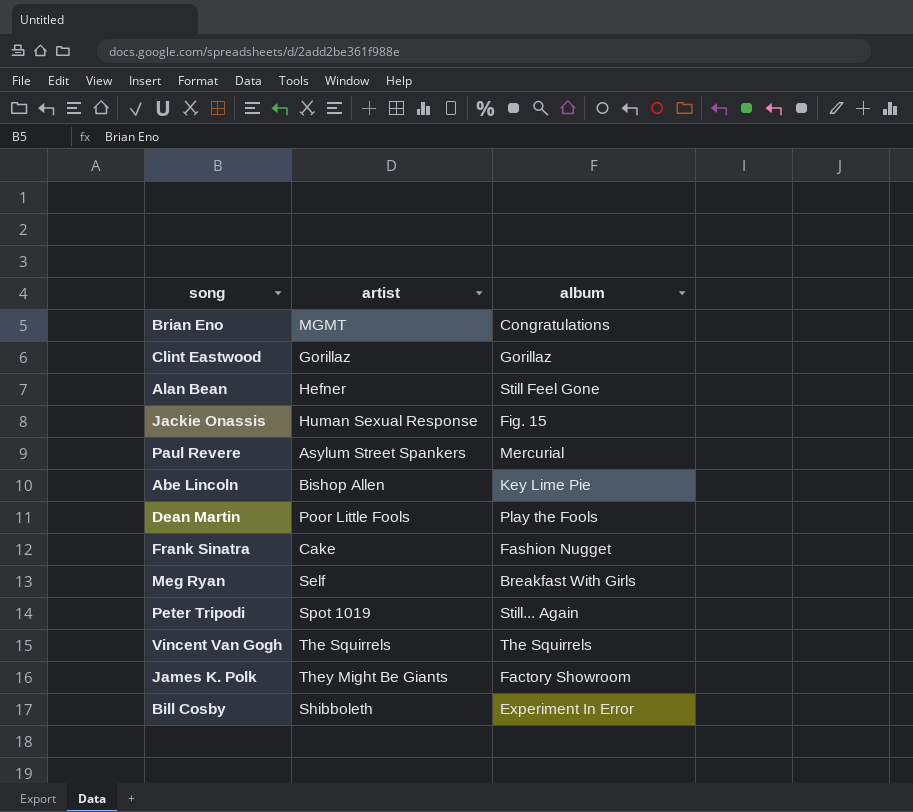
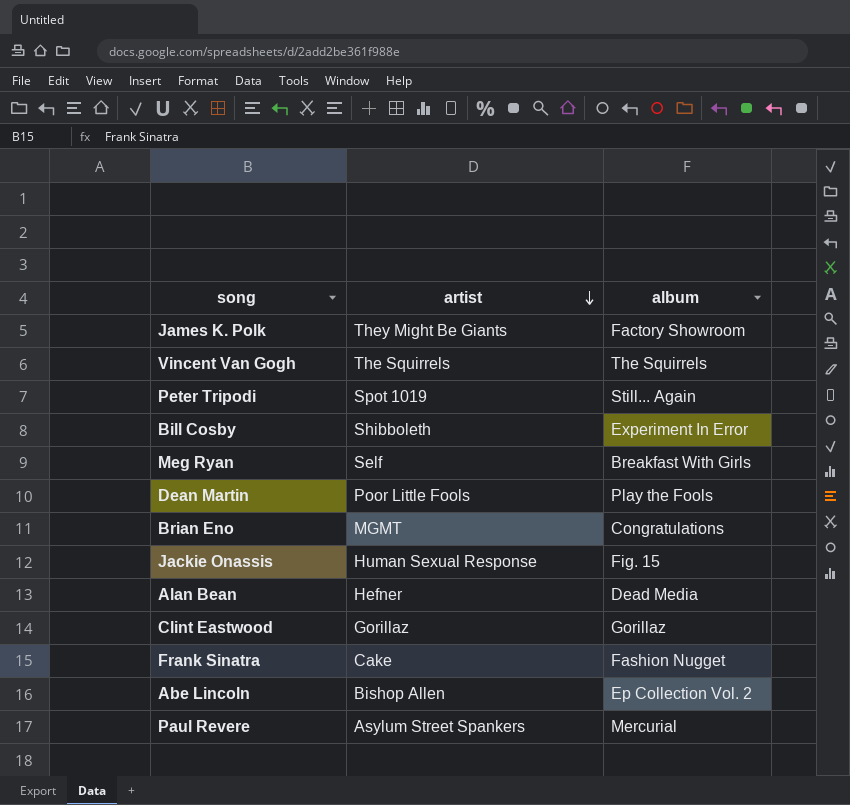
row order: none -> artist descending
Alan Bean | album: Still Feel Gone -> Dead Media
Abe Lincoln | album: Key Lime Pie -> Ep Collection Vol. 2

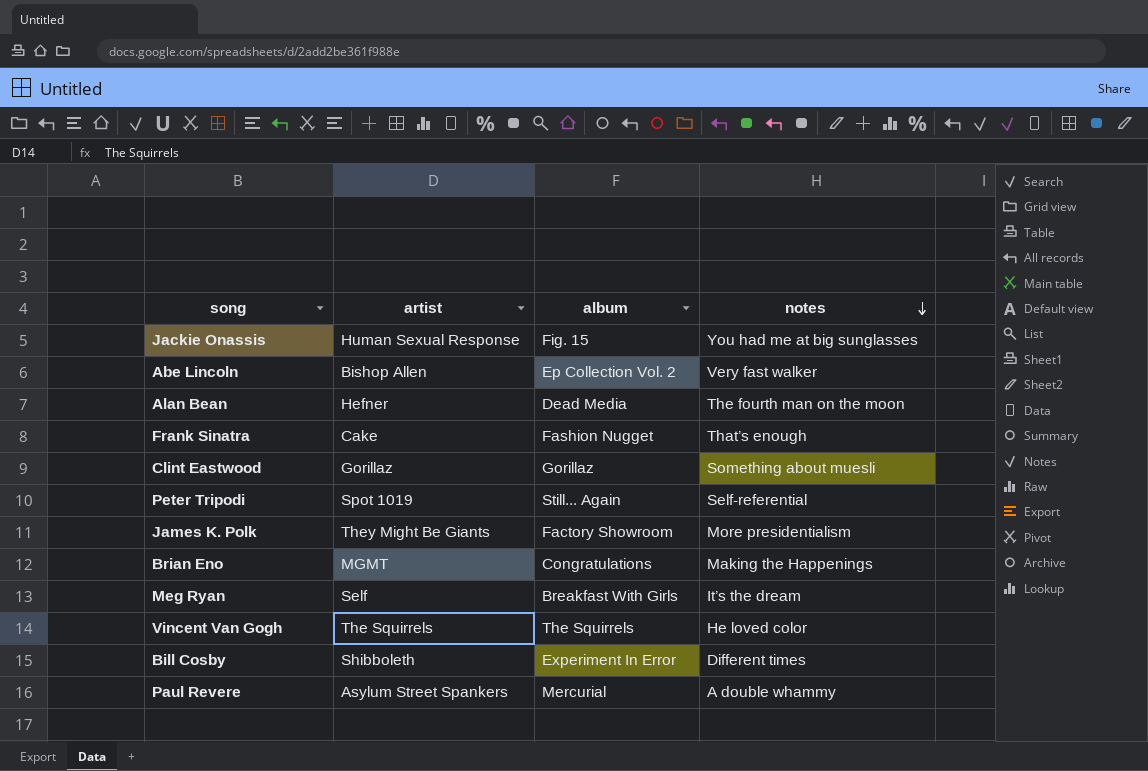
row order: artist descending -> notes descending
column notes | position: none -> 4
row Dean Martin: Poor Little Fools | Play the Fools -> none

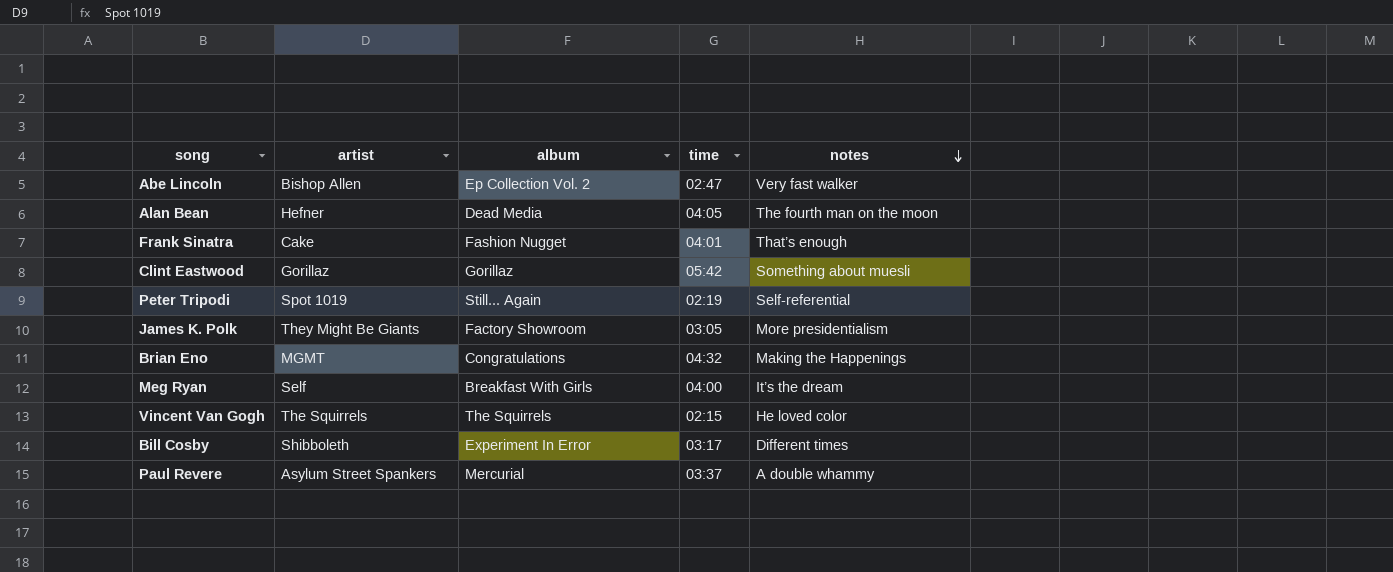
column time | position: none -> 4
row Jackie Onassis: Human Sexual Response | Fig. 15 | You had me at big sunglasses -> none

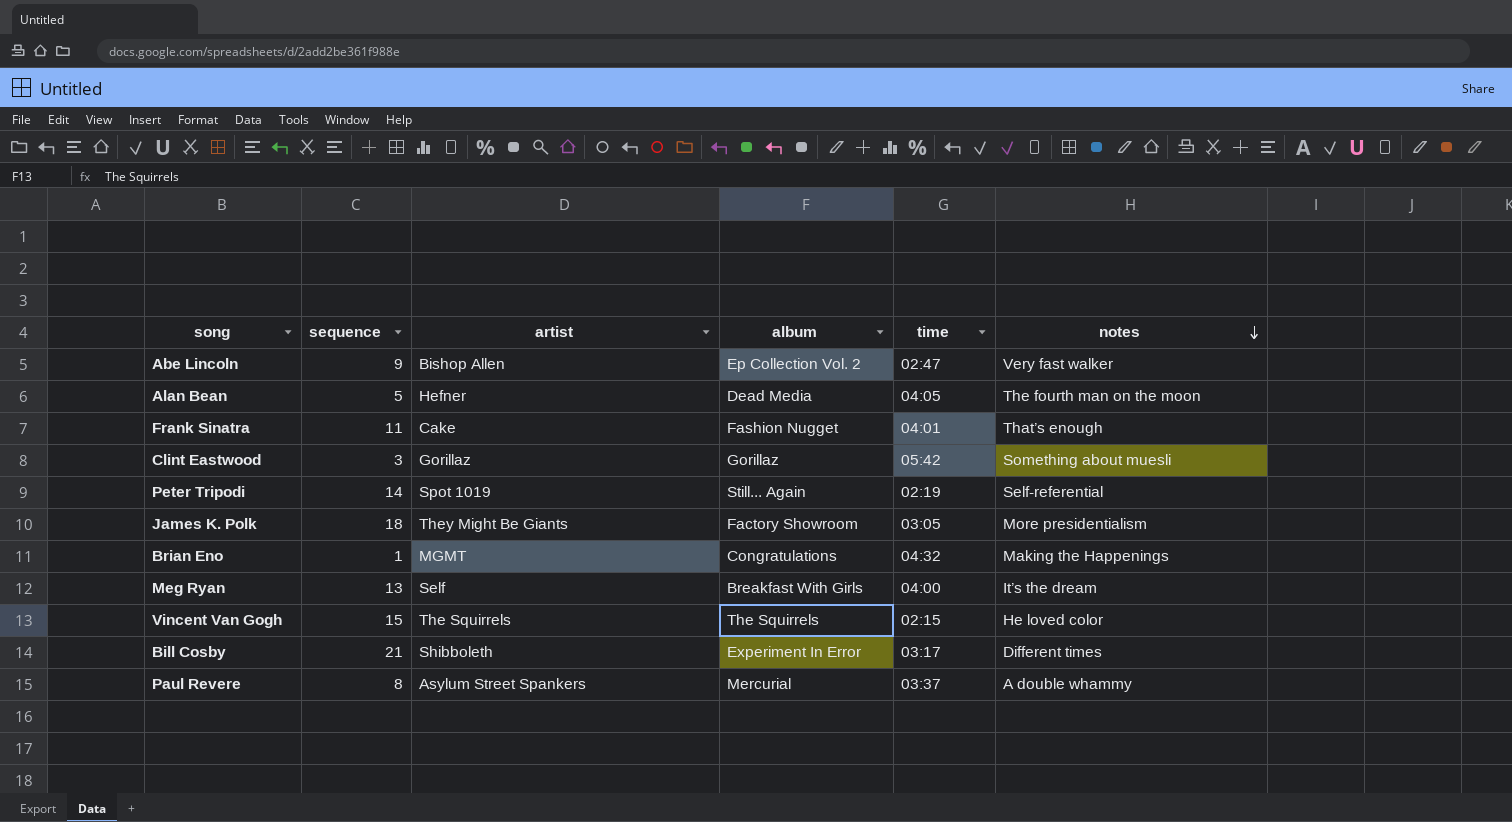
column sequence | position: none -> 2

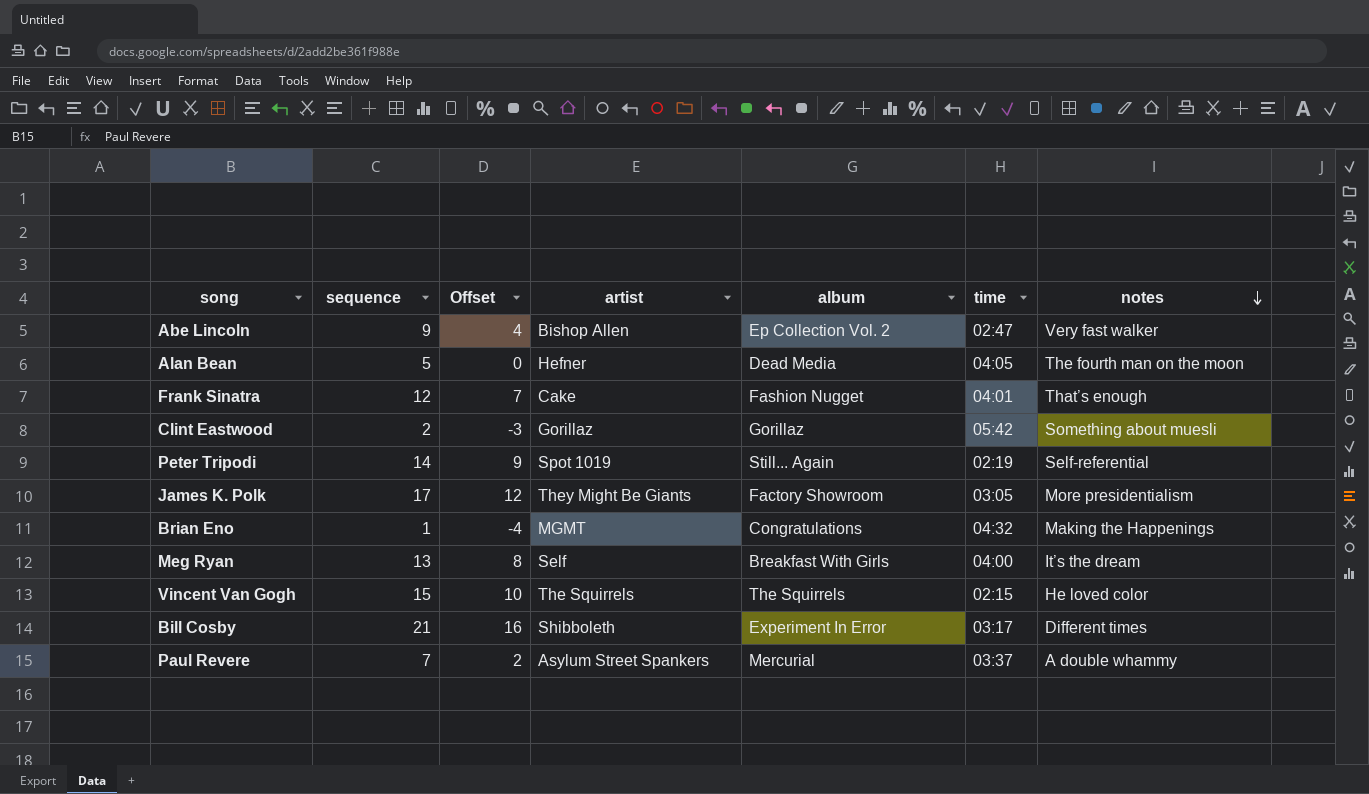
column Offset | formula: none -> [sequence] - 5
Frank Sinatra | sequence: 11 -> 12
Clint Eastwood | sequence: 3 -> 2
James K. Polk | sequence: 18 -> 17
Paul Revere | sequence: 8 -> 7

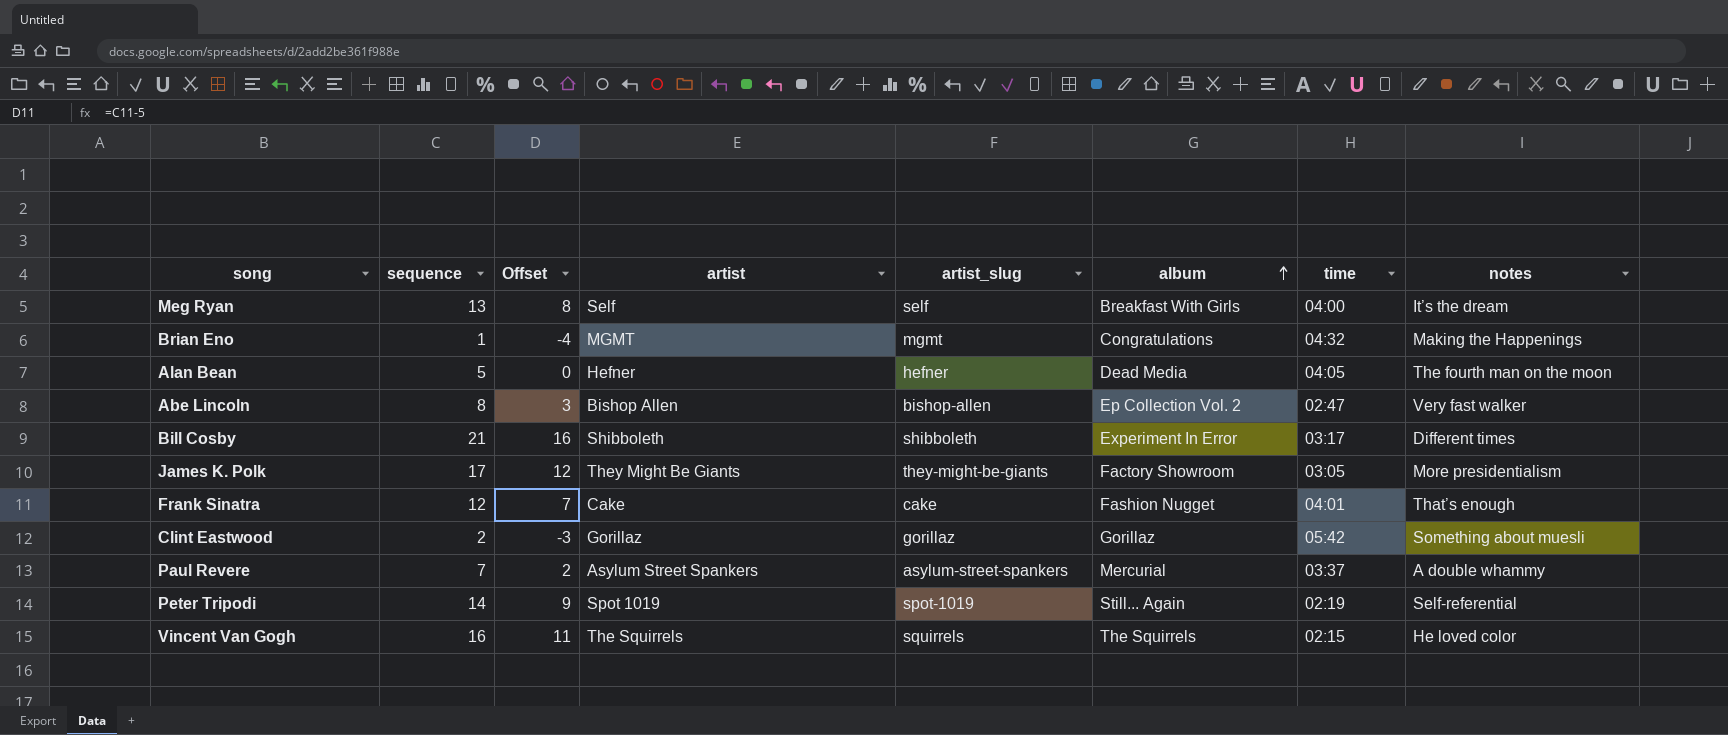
row order: notes descending -> album ascending
column artist_slug | position: none -> 5
Abe Lincoln | sequence: 9 -> 8
Abe Lincoln | Offset: 4 -> 3
Vincent Van Gogh | sequence: 15 -> 16
Vincent Van Gogh | Offset: 10 -> 11

